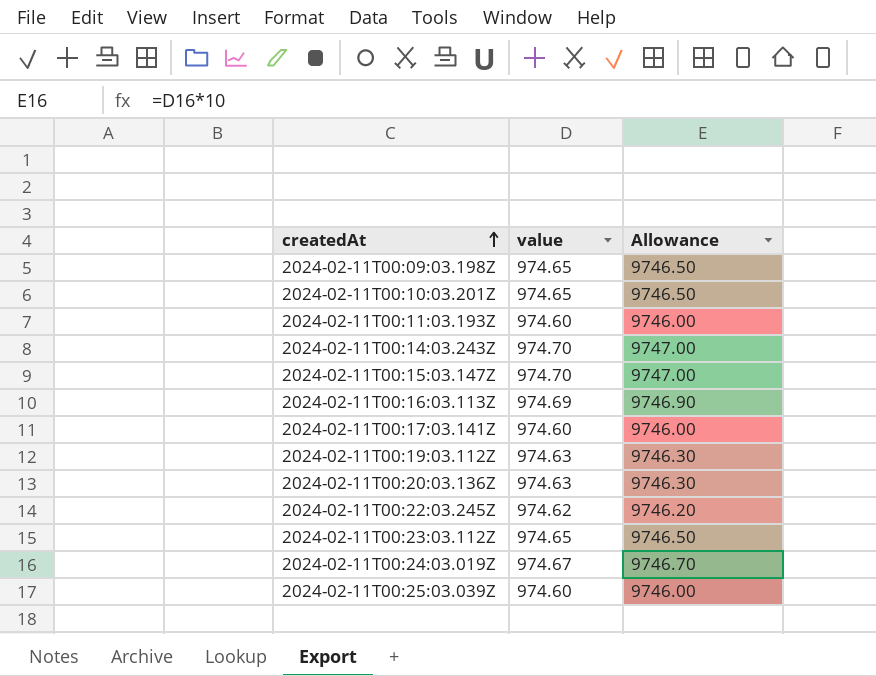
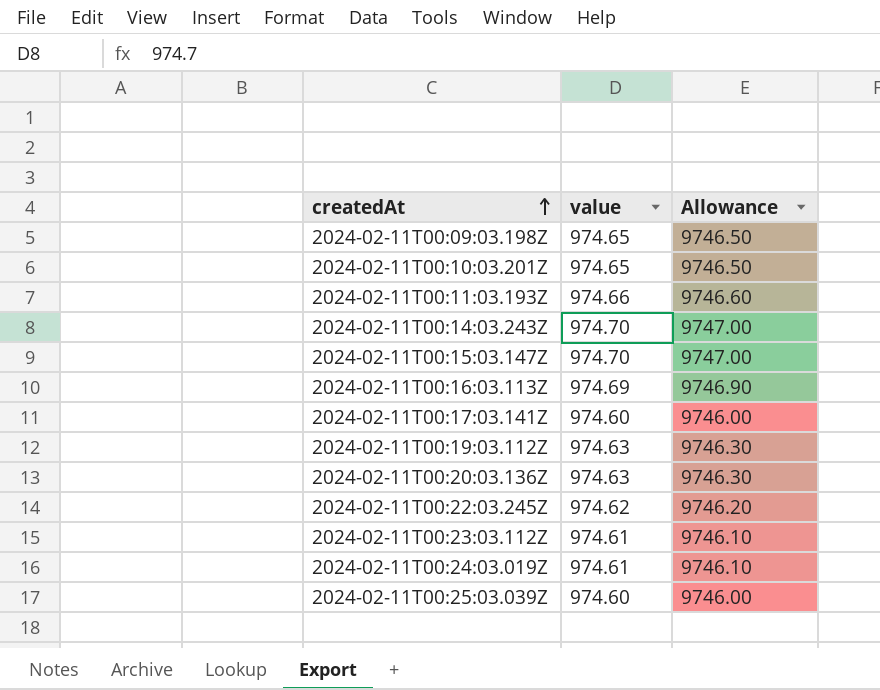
2024-02-11T00:11:03.193Z | value: 974.60 -> 974.66
2024-02-11T00:11:03.193Z | Allowance: 9746.00 -> 9746.60
2024-02-11T00:23:03.112Z | value: 974.65 -> 974.61
2024-02-11T00:23:03.112Z | Allowance: 9746.50 -> 9746.10
2024-02-11T00:24:03.019Z | value: 974.67 -> 974.61
2024-02-11T00:24:03.019Z | Allowance: 9746.70 -> 9746.10

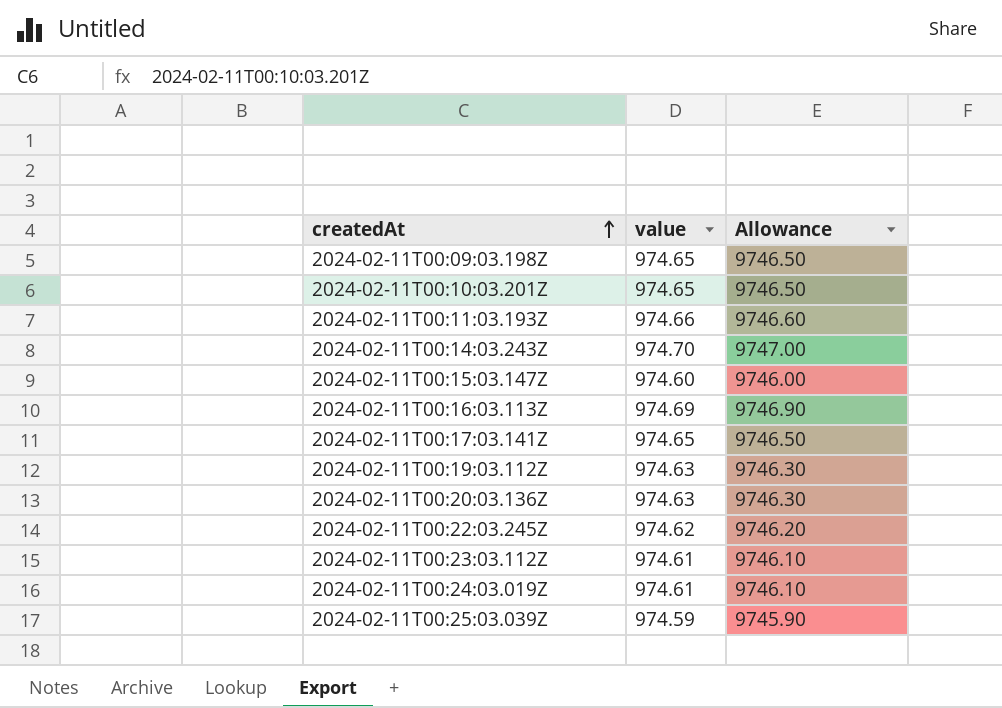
2024-02-11T00:15:03.147Z | value: 974.70 -> 974.60
2024-02-11T00:15:03.147Z | Allowance: 9747.00 -> 9746.00
2024-02-11T00:17:03.141Z | value: 974.60 -> 974.65
2024-02-11T00:17:03.141Z | Allowance: 9746.00 -> 9746.50
2024-02-11T00:25:03.039Z | value: 974.60 -> 974.59
2024-02-11T00:25:03.039Z | Allowance: 9746.00 -> 9745.90

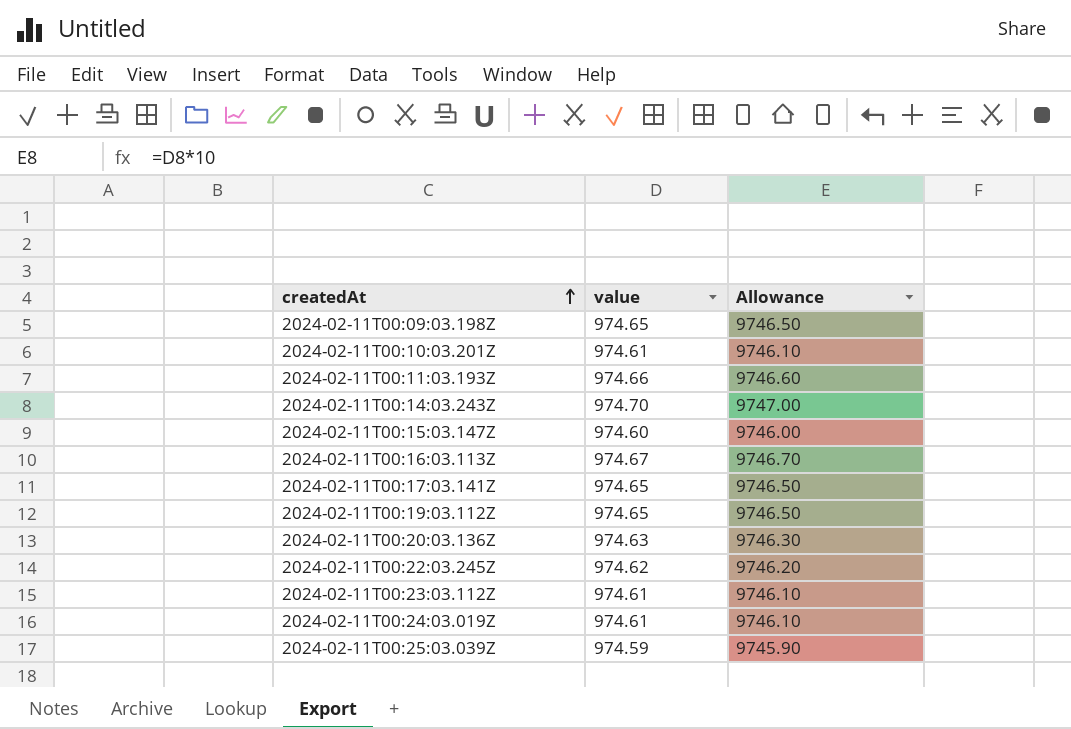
2024-02-11T00:10:03.201Z | value: 974.65 -> 974.61
2024-02-11T00:10:03.201Z | Allowance: 9746.50 -> 9746.10
2024-02-11T00:16:03.113Z | value: 974.69 -> 974.67
2024-02-11T00:16:03.113Z | Allowance: 9746.90 -> 9746.70
2024-02-11T00:19:03.112Z | value: 974.63 -> 974.65
2024-02-11T00:19:03.112Z | Allowance: 9746.30 -> 9746.50

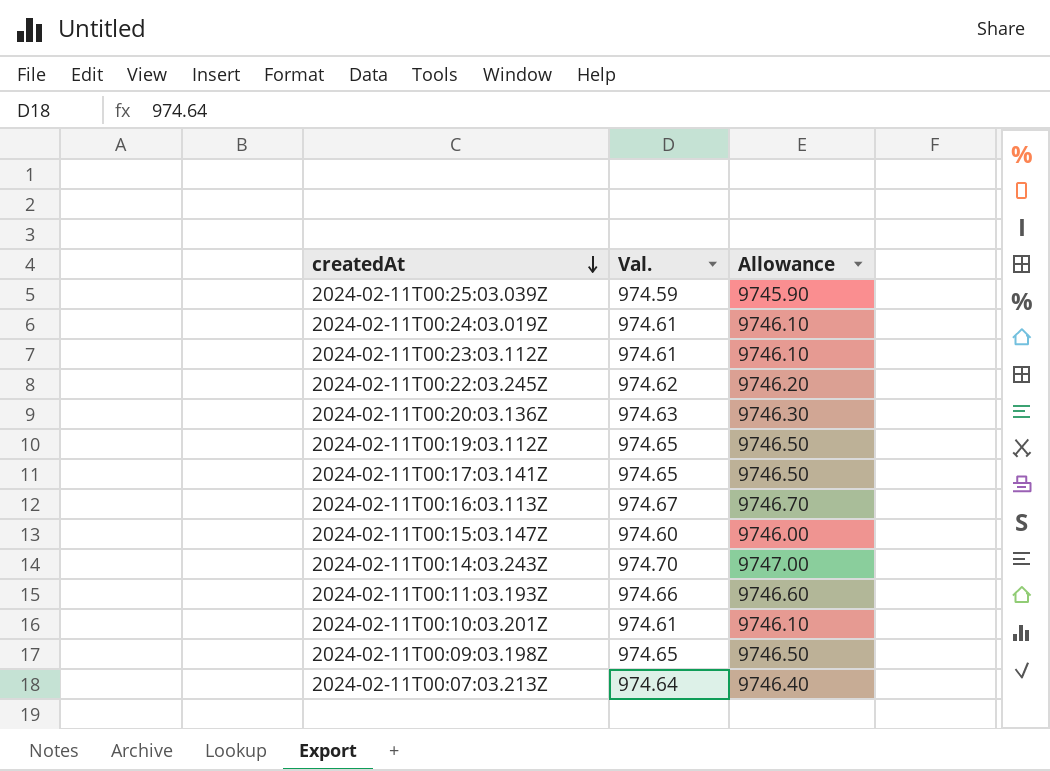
row order: createdAt ascending -> createdAt descending
column name: value -> Val.
row 2024-02-11T00:07:03.213Z: none -> 974.64 | 9746.40

